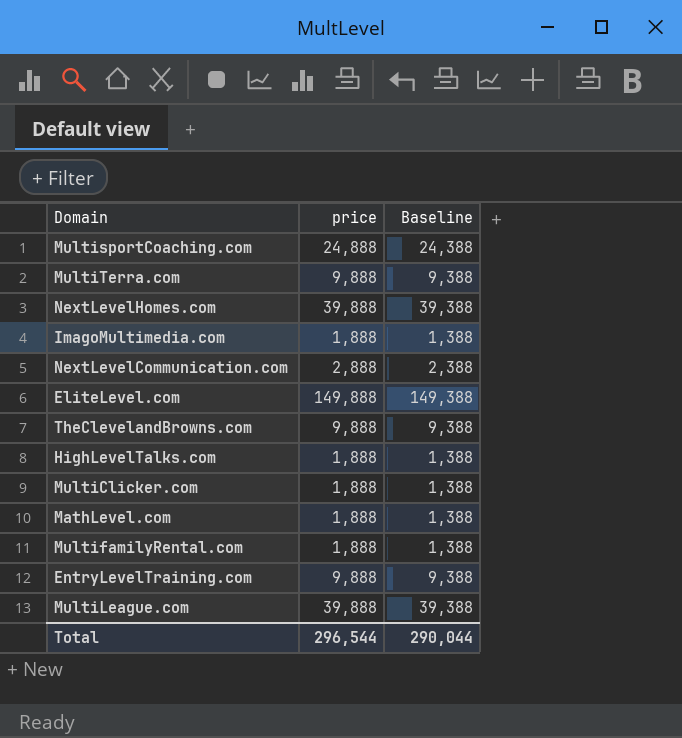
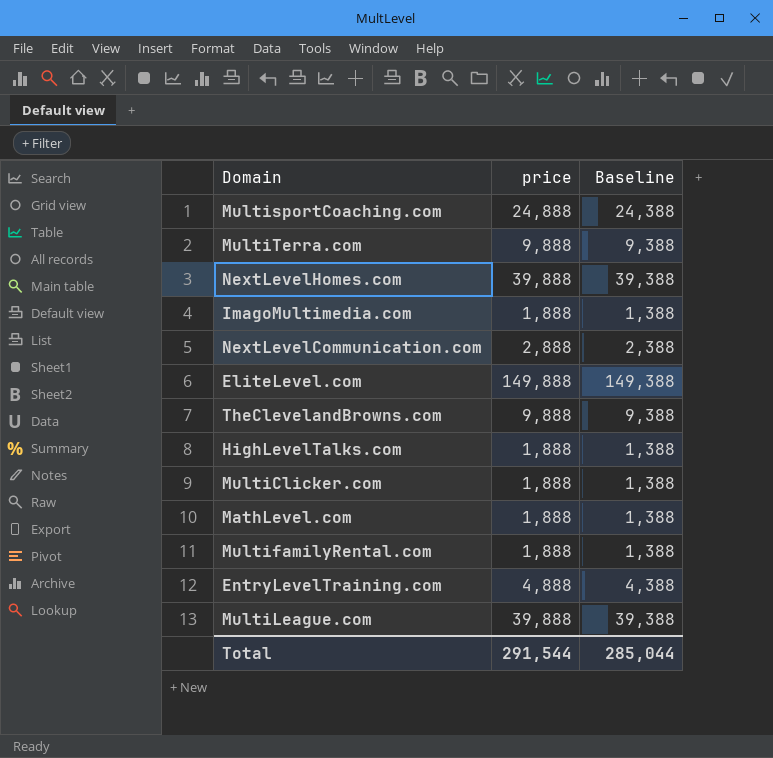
EntryLevelTraining.com | price: 9,888 -> 4,888
EntryLevelTraining.com | Baseline: 9,388 -> 4,388
Total | price: 296,544 -> 291,544
Total | Baseline: 290,044 -> 285,044

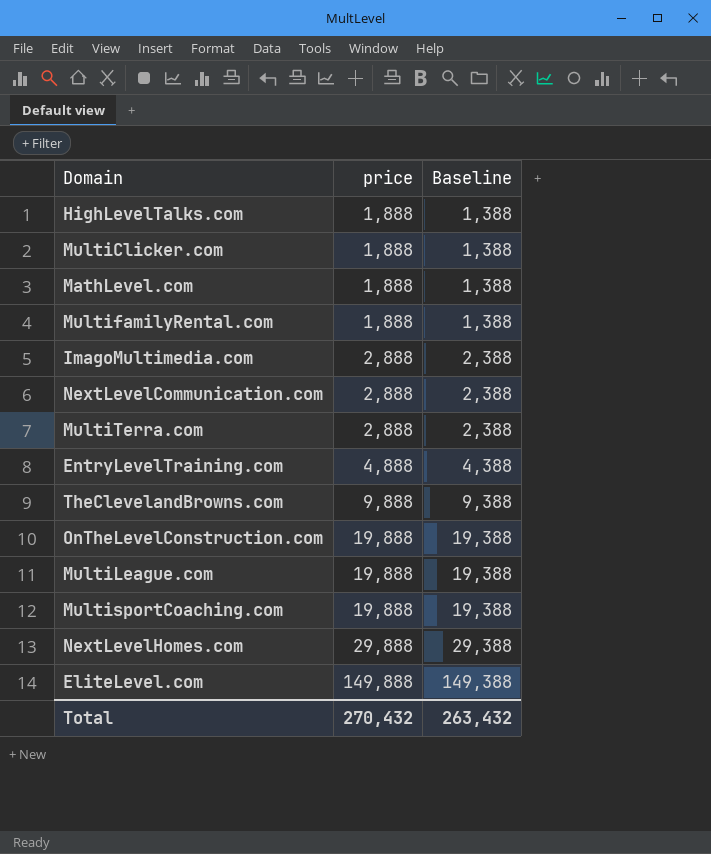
row order: none -> price ascending
ImagoMultimedia.com | price: 1,888 -> 2,888
ImagoMultimedia.com | Baseline: 1,388 -> 2,388
MultiTerra.com | price: 9,888 -> 2,888
MultiTerra.com | Baseline: 9,388 -> 2,388
row OnTheLevelConstruction.com: none -> 19,888 | 19,388
MultiLeague.com | price: 39,888 -> 19,888
MultiLeague.com | Baseline: 39,388 -> 19,388
MultisportCoaching.com | price: 24,888 -> 19,888
MultisportCoaching.com | Baseline: 24,388 -> 19,388
NextLevelHomes.com | price: 39,888 -> 29,888
NextLevelHomes.com | Baseline: 39,388 -> 29,388
Total | price: 291,544 -> 270,432
Total | Baseline: 285,044 -> 263,432

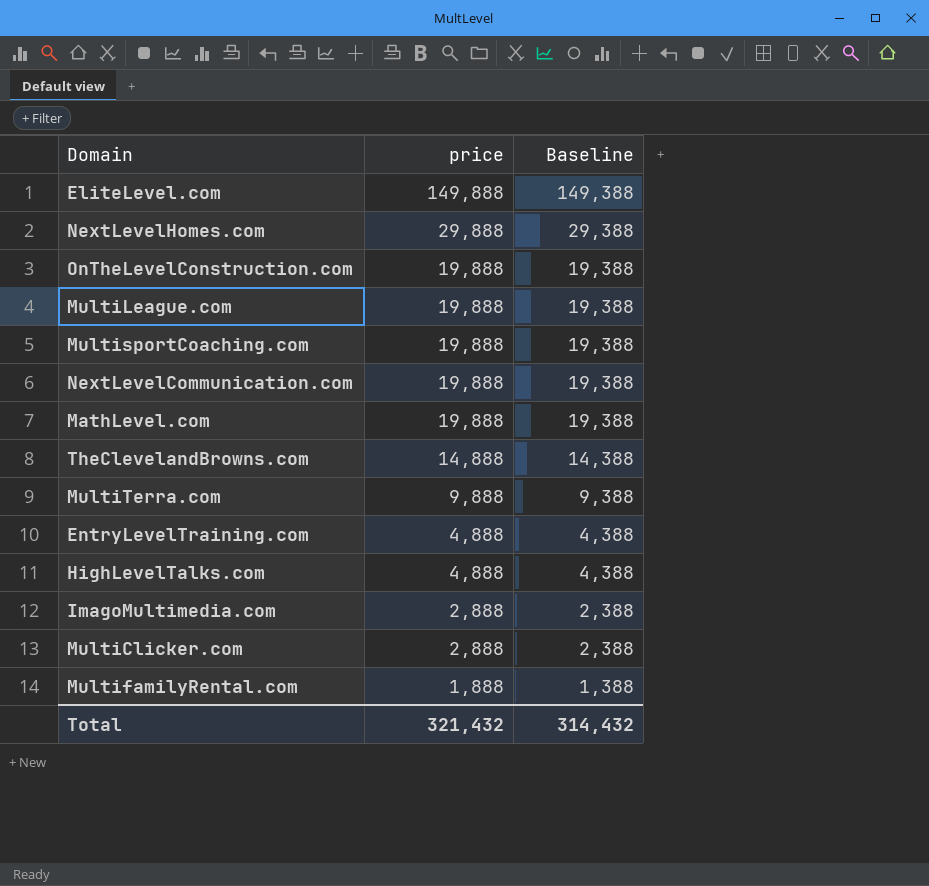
row order: price ascending -> price descending
NextLevelCommunication.com | price: 2,888 -> 19,888
NextLevelCommunication.com | Baseline: 2,388 -> 19,388
MathLevel.com | price: 1,888 -> 19,888
MathLevel.com | Baseline: 1,388 -> 19,388
TheClevelandBrowns.com | price: 9,888 -> 14,888
TheClevelandBrowns.com | Baseline: 9,388 -> 14,388
MultiTerra.com | price: 2,888 -> 9,888
MultiTerra.com | Baseline: 2,388 -> 9,388
HighLevelTalks.com | price: 1,888 -> 4,888
HighLevelTalks.com | Baseline: 1,388 -> 4,388
MultiClicker.com | price: 1,888 -> 2,888
MultiClicker.com | Baseline: 1,388 -> 2,388
Total | price: 270,432 -> 321,432
Total | Baseline: 263,432 -> 314,432

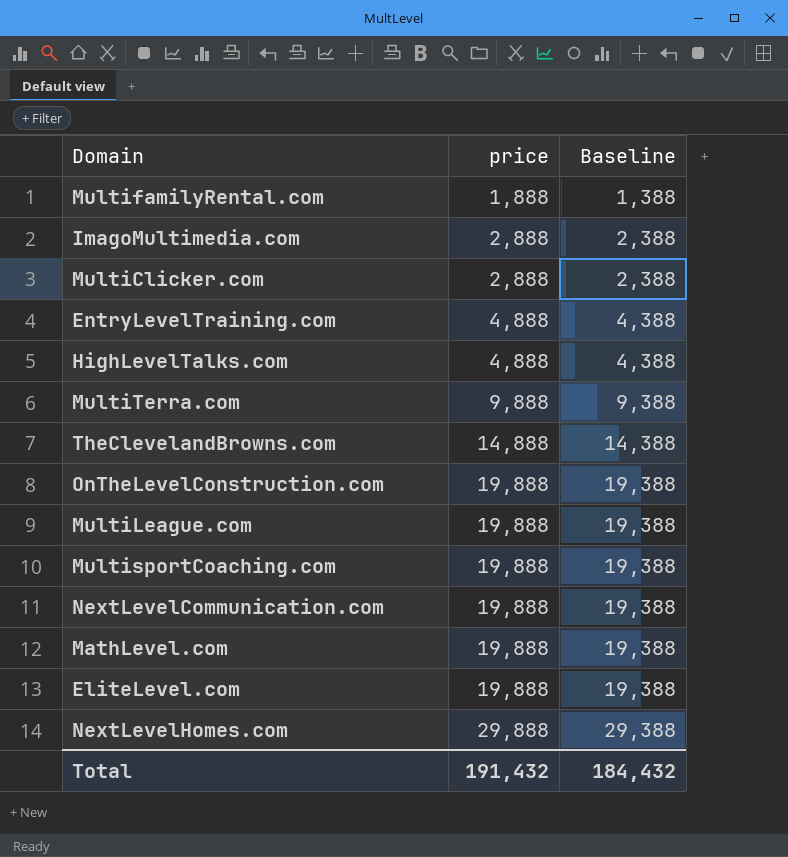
row order: price descending -> price ascending
EliteLevel.com | price: 149,888 -> 19,888
EliteLevel.com | Baseline: 149,388 -> 19,388
Total | price: 321,432 -> 191,432
Total | Baseline: 314,432 -> 184,432

